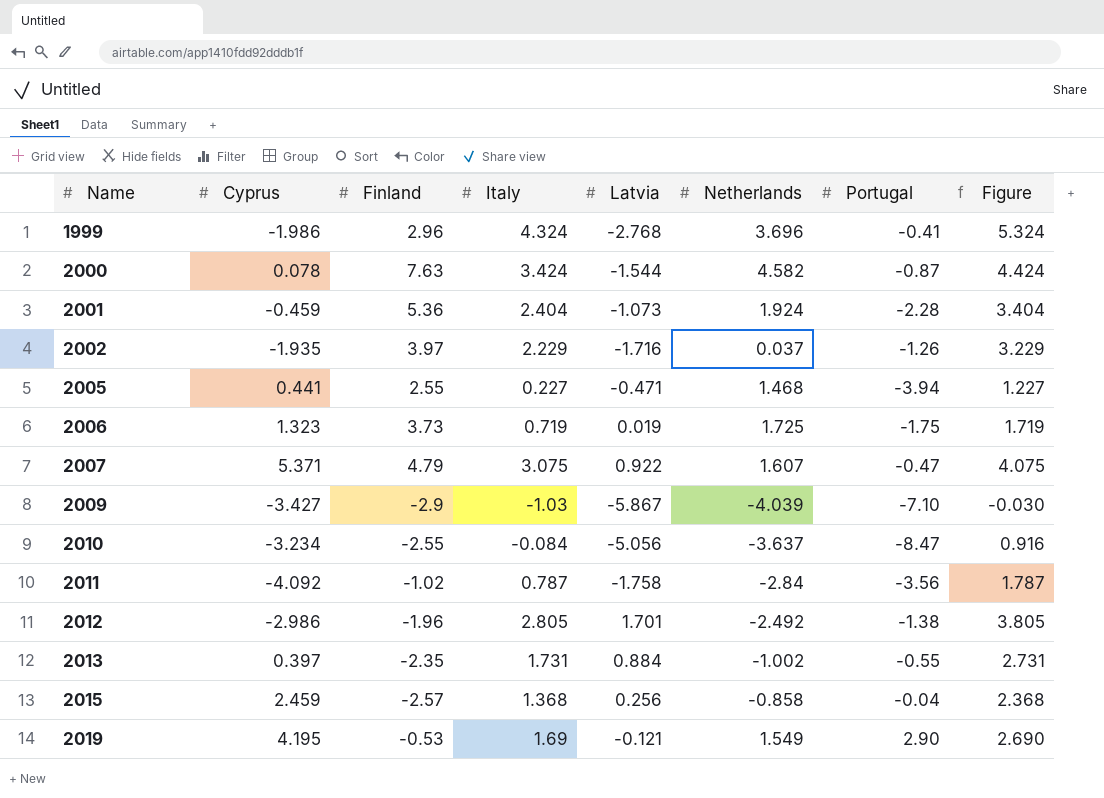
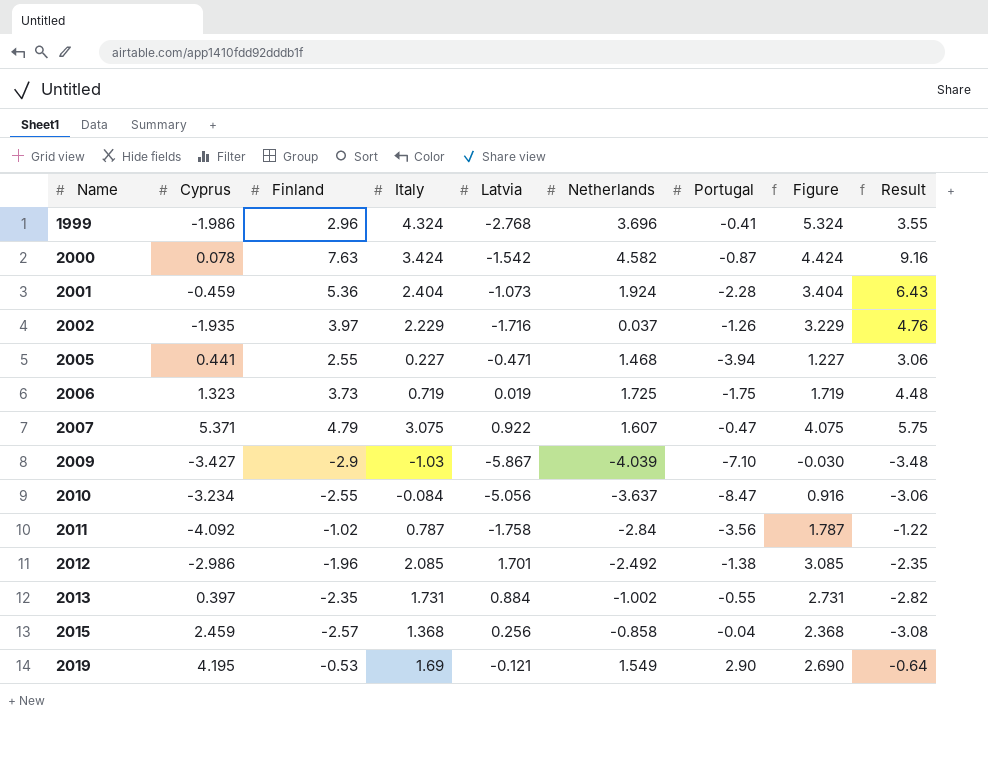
column Result | formula: none -> [Finland] * 1.2
2000 | Latvia: -1.544 -> -1.542
2012 | Italy: 2.805 -> 2.085
2012 | Figure: 3.805 -> 3.085

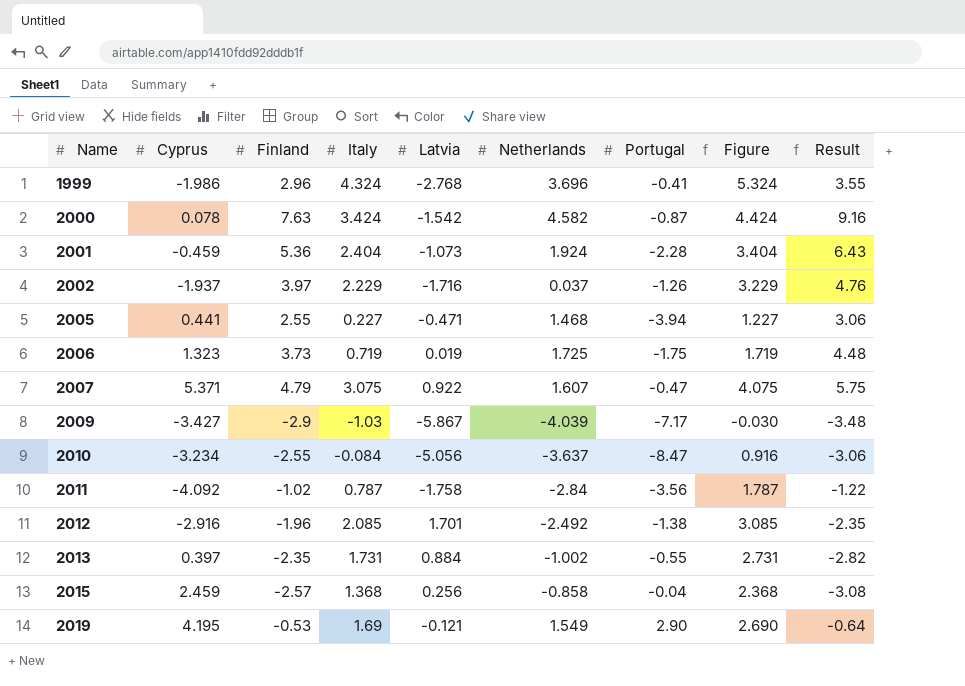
2002 | Cyprus: -1.935 -> -1.937
2009 | Portugal: -7.10 -> -7.17
2012 | Cyprus: -2.986 -> -2.916

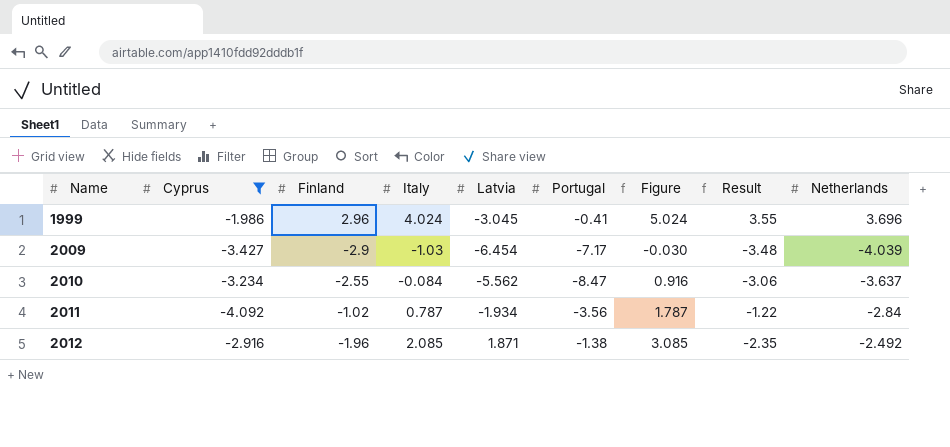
filter: none -> Cyprus <= -1.986
column Netherlands | position: 6 -> 9
1999 | Italy: 4.324 -> 4.024
1999 | Latvia: -2.768 -> -3.045
1999 | Figure: 5.324 -> 5.024
2009 | Latvia: -5.867 -> -6.454
2010 | Latvia: -5.056 -> -5.562
2011 | Latvia: -1.758 -> -1.934
2012 | Latvia: 1.701 -> 1.871

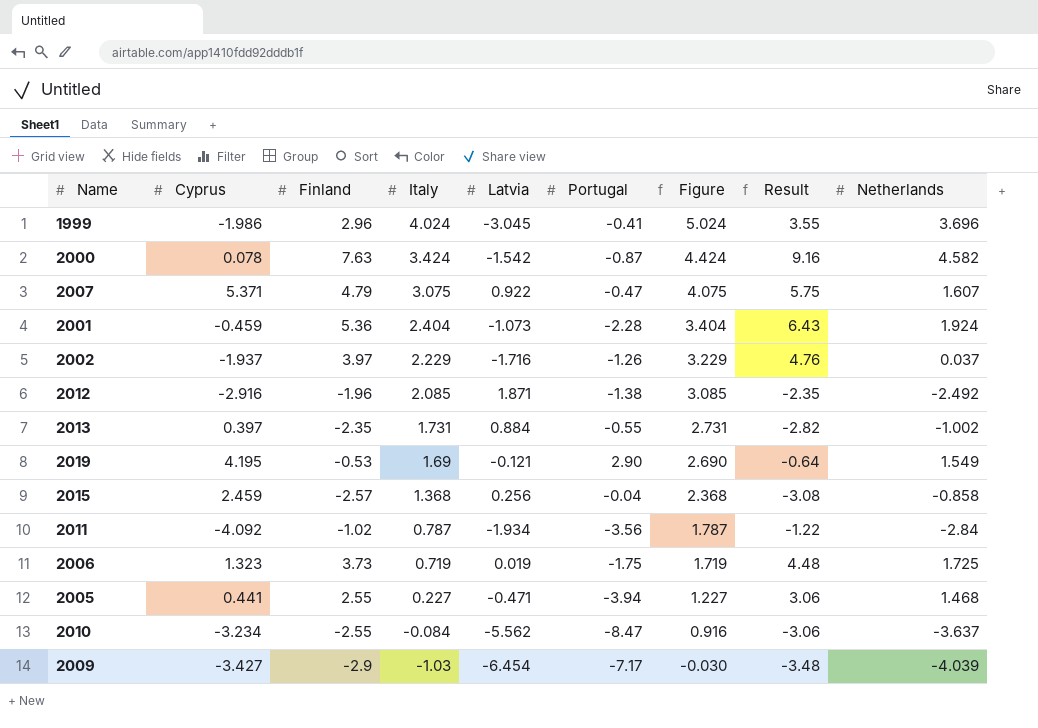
filter: Cyprus <= -1.986 -> none
row order: Name ascending -> Italy descending

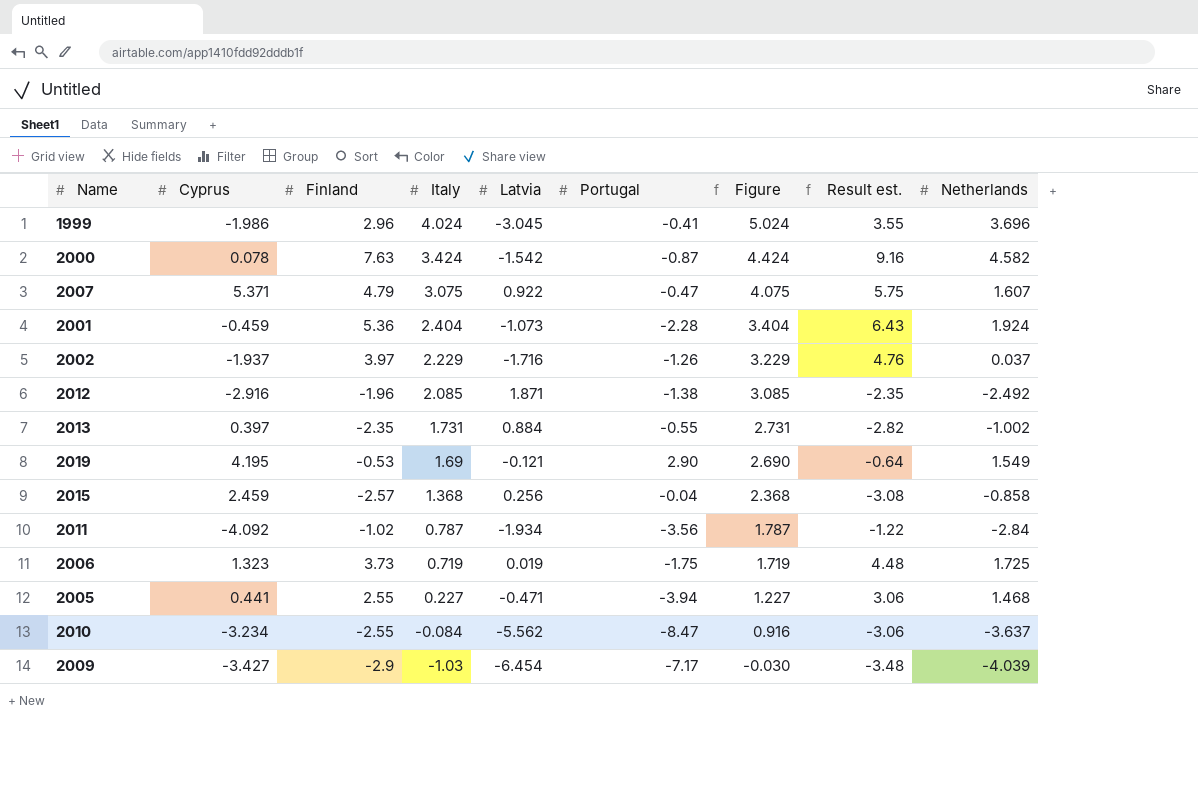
column name: Result -> Result est.

